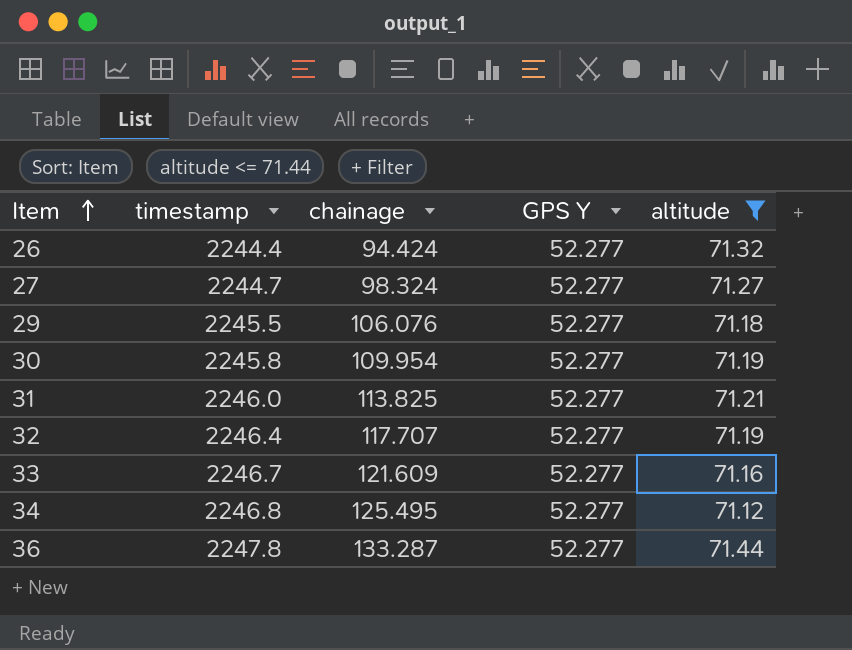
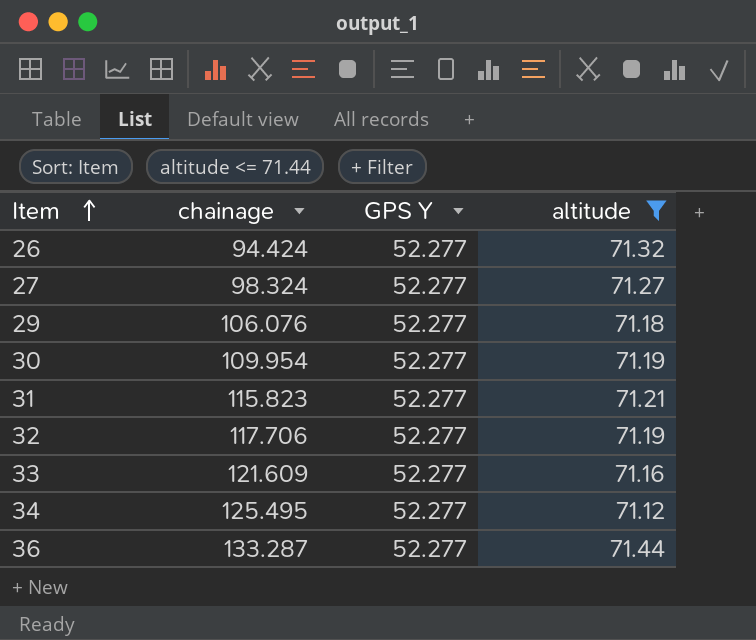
column timestamp | position: 2 -> none
31 | chainage: 113.825 -> 115.823
32 | chainage: 117.707 -> 117.706

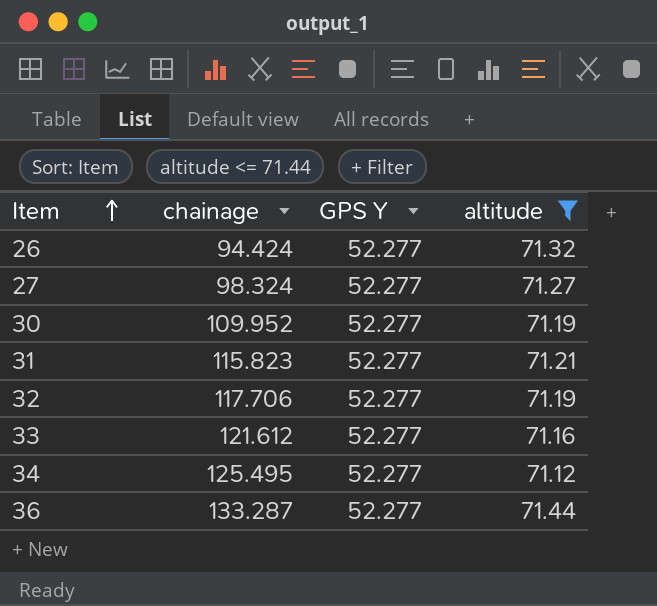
row 29: 106.076 | 52.277 | 71.18 -> none
30 | chainage: 109.954 -> 109.952
33 | chainage: 121.609 -> 121.612

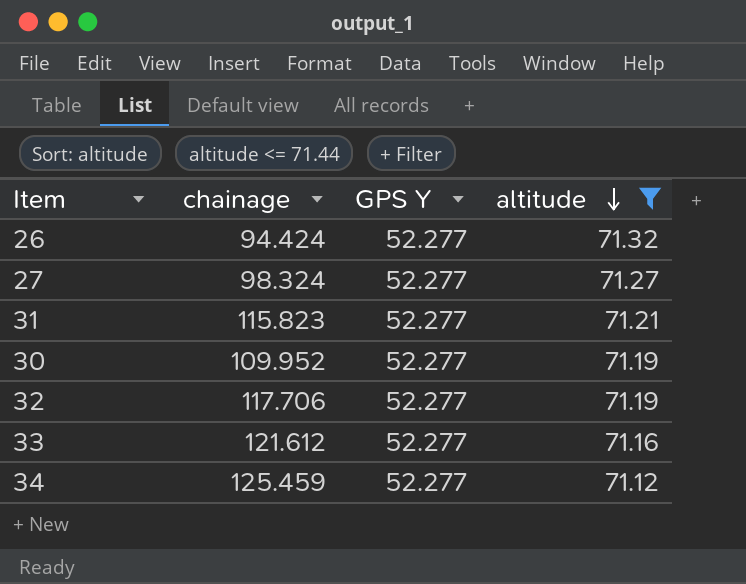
row order: Item ascending -> altitude descending
row 36: 133.287 | 52.277 | 71.44 -> none
34 | chainage: 125.495 -> 125.459

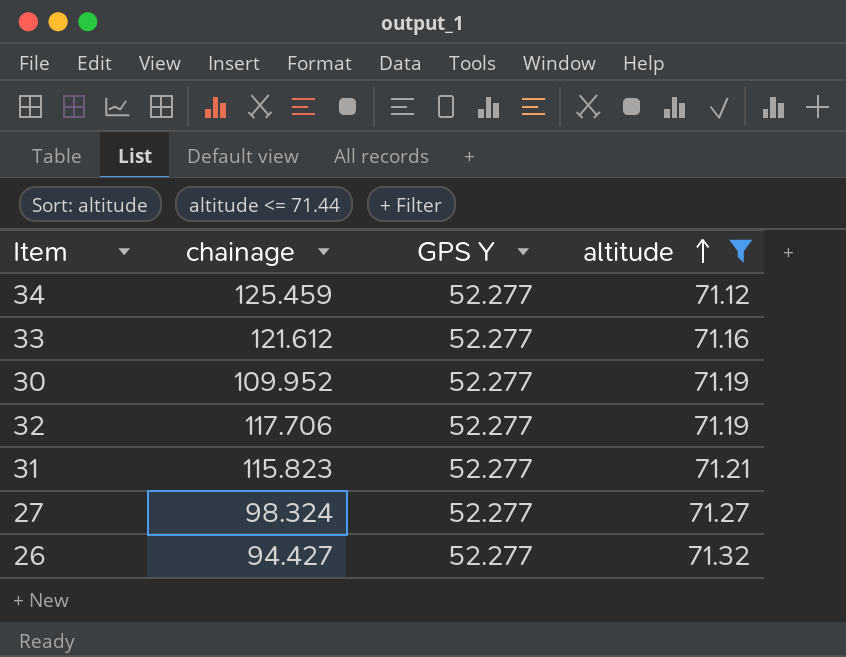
row order: altitude descending -> altitude ascending
26 | chainage: 94.424 -> 94.427

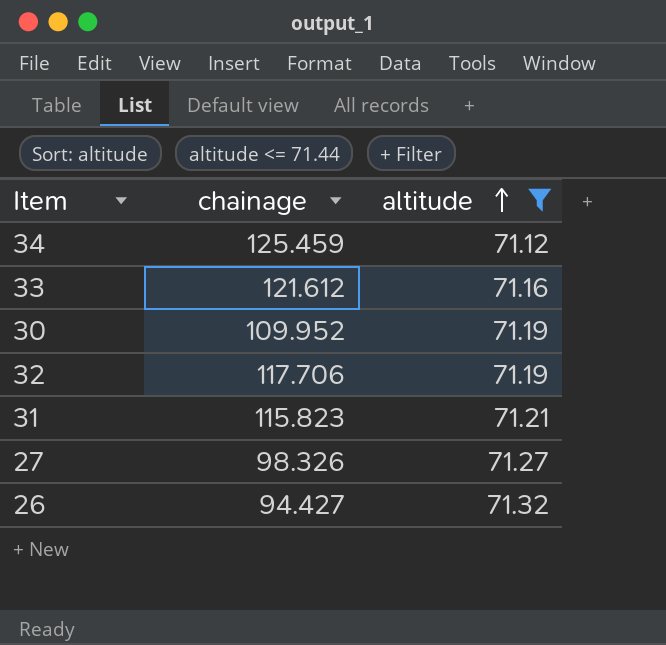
column GPS Y | position: 3 -> none
27 | chainage: 98.324 -> 98.326

